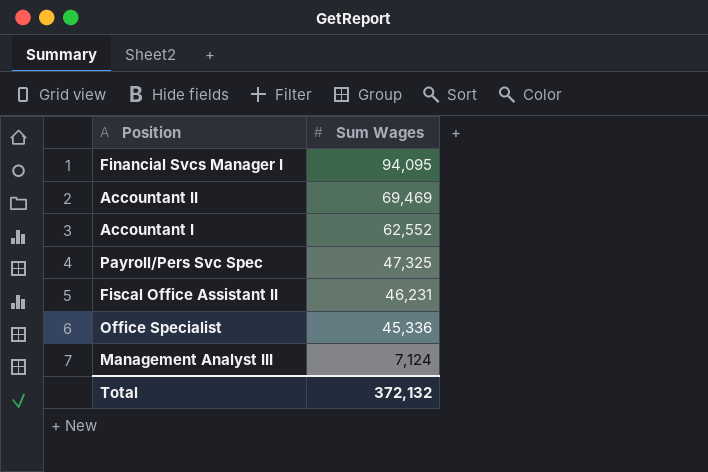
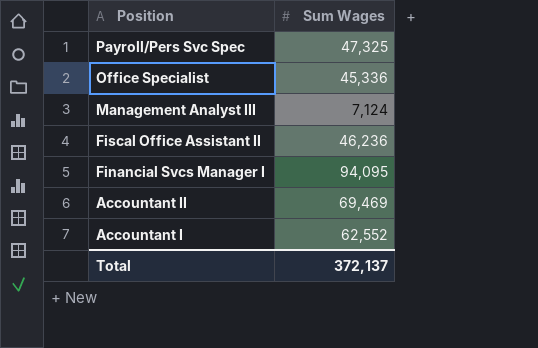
row order: Sum Wages descending -> Position descending
Fiscal Office Assistant II | Sum Wages: 46,231 -> 46,236
Total | Sum Wages: 372,132 -> 372,137

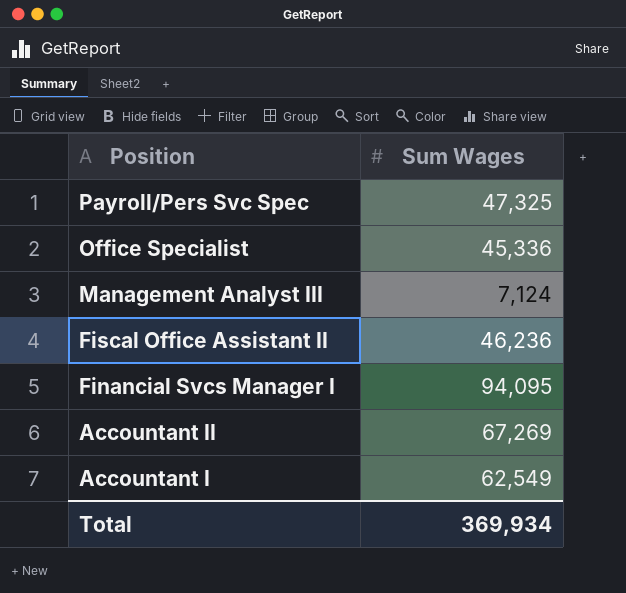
Accountant II | Sum Wages: 69,469 -> 67,269
Accountant I | Sum Wages: 62,552 -> 62,549
Total | Sum Wages: 372,137 -> 369,934

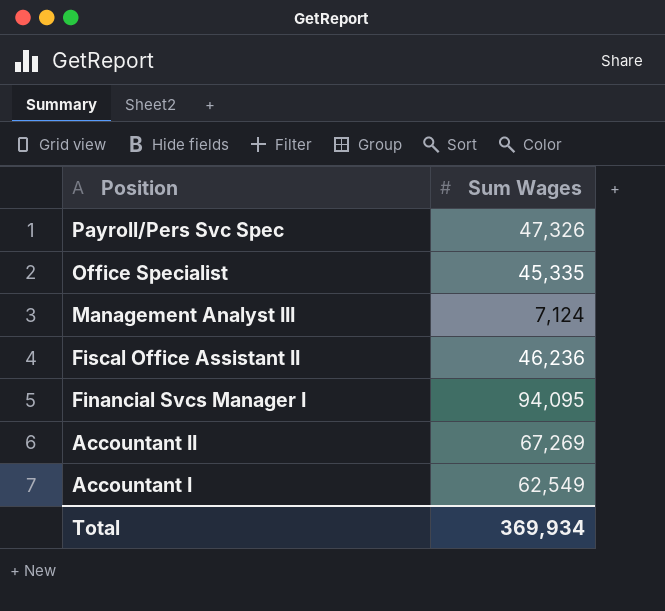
Payroll/Pers Svc Spec | Sum Wages: 47,325 -> 47,326
Office Specialist | Sum Wages: 45,336 -> 45,335

